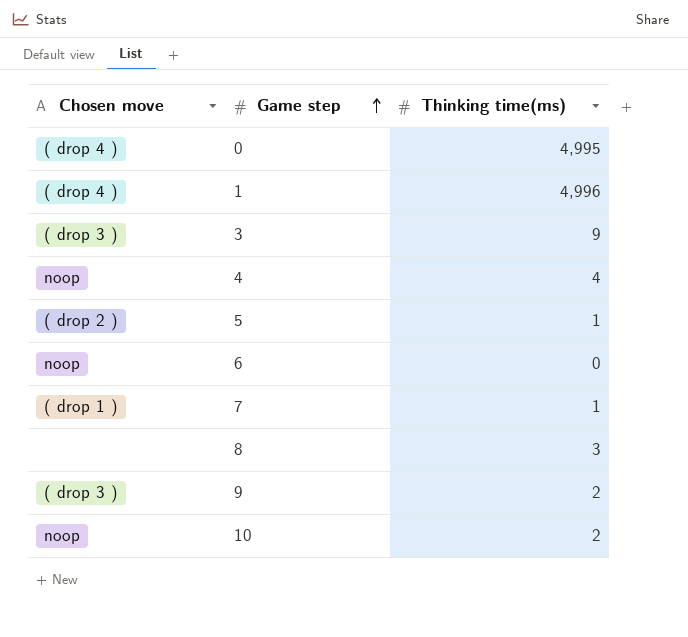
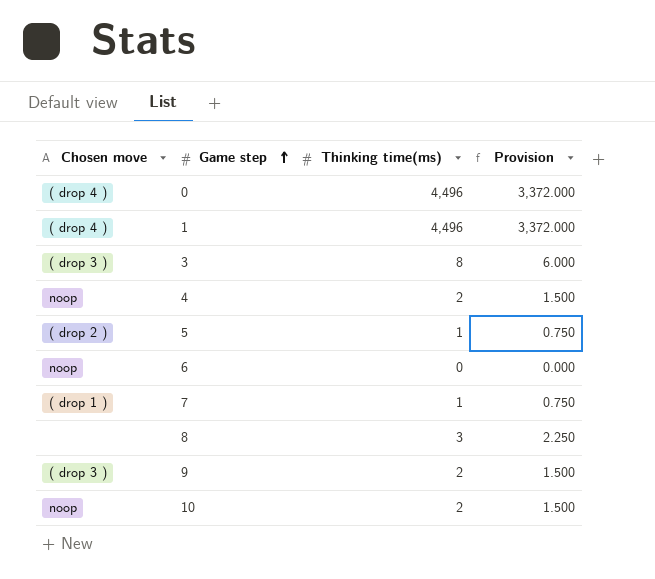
column Provision | formula: none -> [Thinking time(ms)] * 0.75
0 | Thinking time(ms): 4,995 -> 4,496
1 | Thinking time(ms): 4,996 -> 4,496
3 | Thinking time(ms): 9 -> 8
4 | Thinking time(ms): 4 -> 2

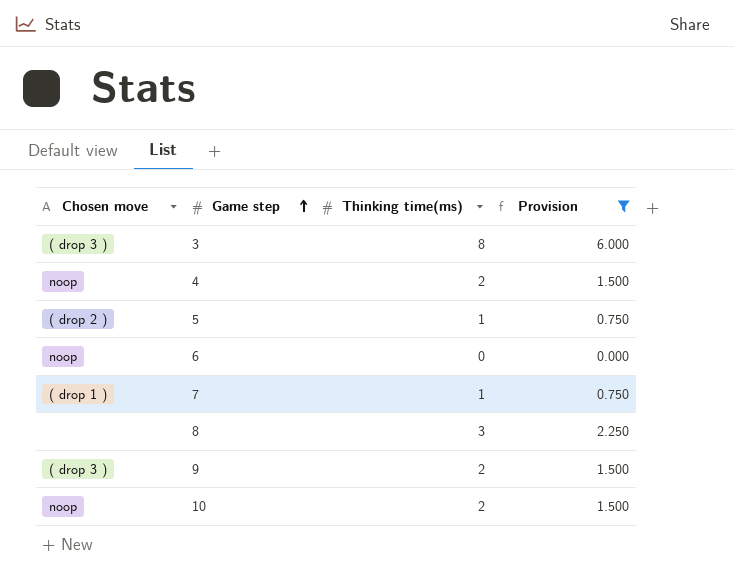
filter: none -> Provision != 3,372.000

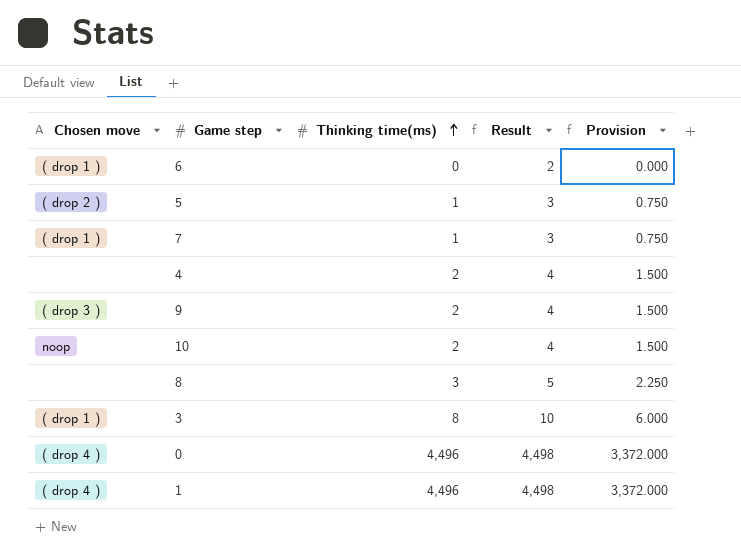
filter: Provision != 3,372.000 -> none
row order: Game step ascending -> Thinking time(ms) ascending
column Result | formula: none -> [Thinking time(ms)] + 2
6 | Chosen move: noop -> ( drop 1 )
4 | Chosen move: noop -> none
3 | Chosen move: ( drop 3 ) -> ( drop 1 )

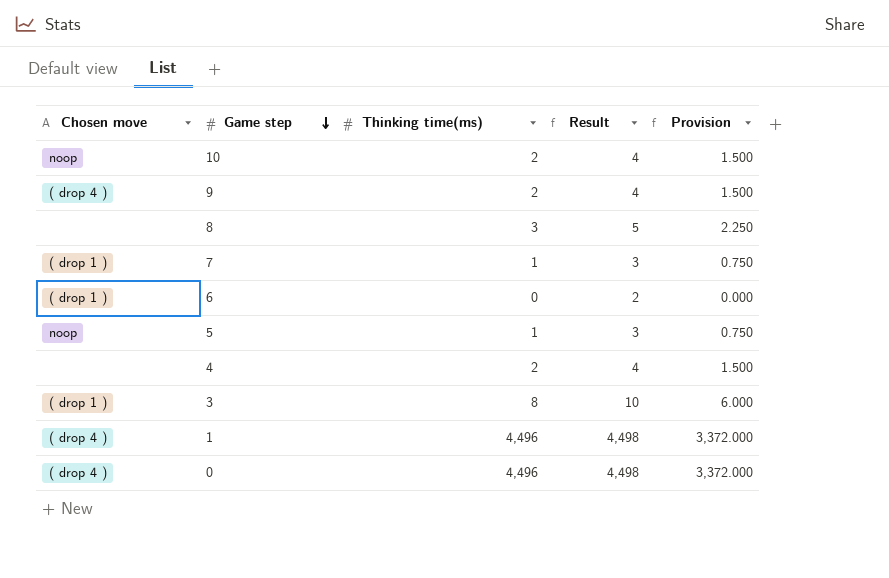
row order: Thinking time(ms) ascending -> Game step descending
9 | Chosen move: ( drop 3 ) -> ( drop 4 )
5 | Chosen move: ( drop 2 ) -> noop

